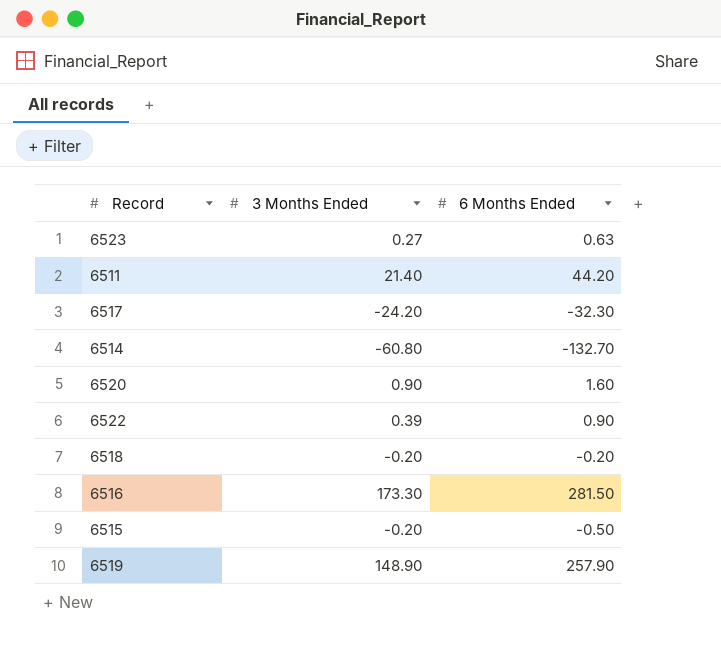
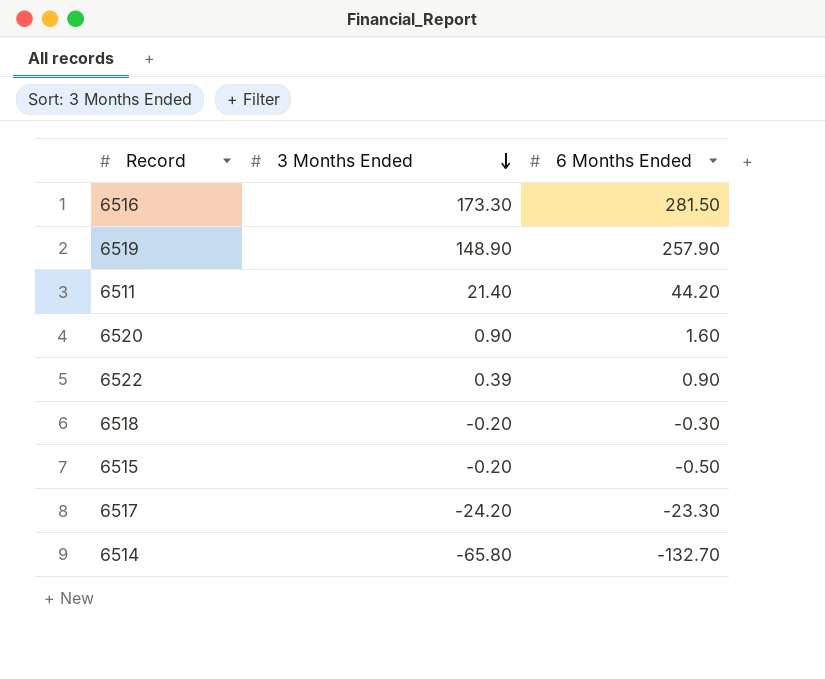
row order: none -> 3 Months Ended descending
row 6523: 0.27 | 0.63 -> none
6518 | 6 Months Ended: -0.20 -> -0.30
6517 | 6 Months Ended: -32.30 -> -23.30
6514 | 3 Months Ended: -60.80 -> -65.80

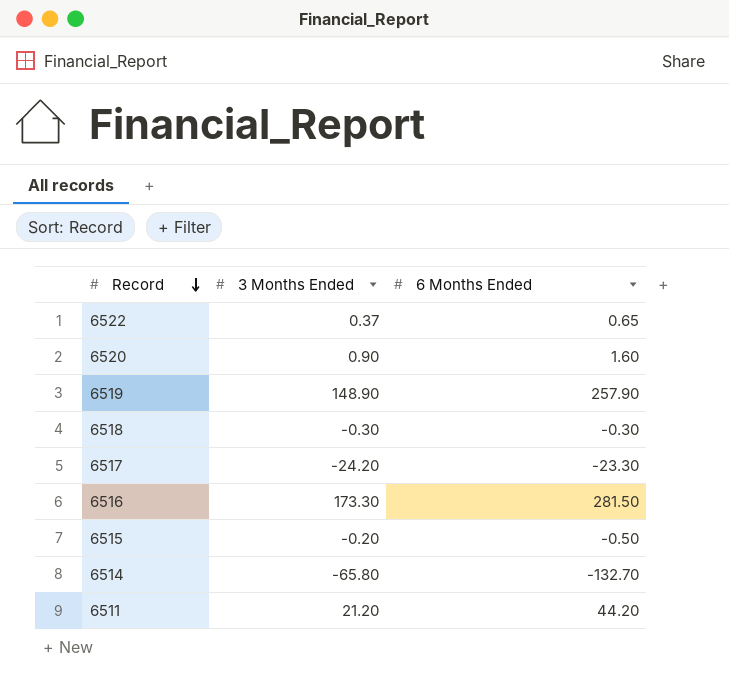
row order: 3 Months Ended descending -> Record descending
6522 | 3 Months Ended: 0.39 -> 0.37
6522 | 6 Months Ended: 0.90 -> 0.65
6518 | 3 Months Ended: -0.20 -> -0.30
6511 | 3 Months Ended: 21.40 -> 21.20

